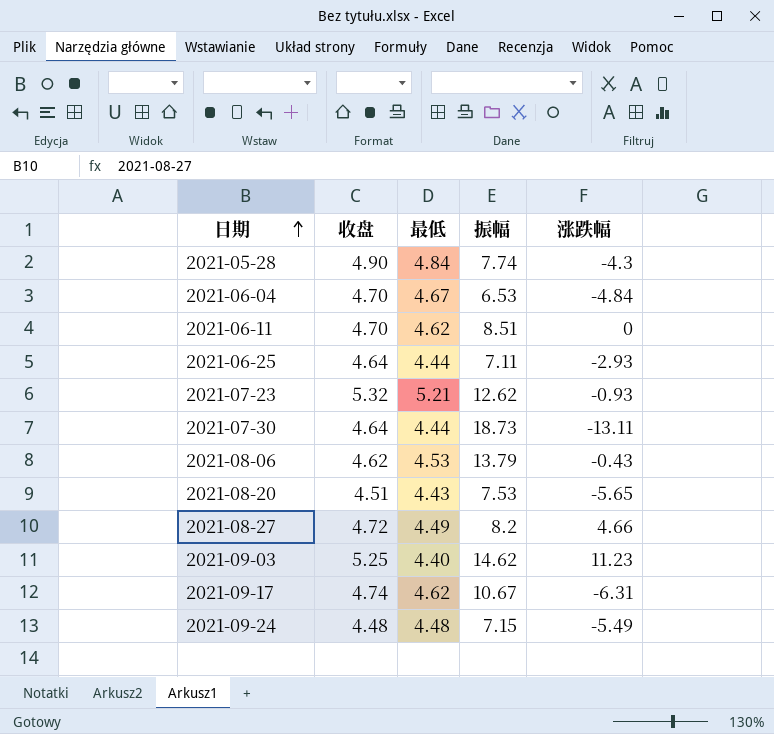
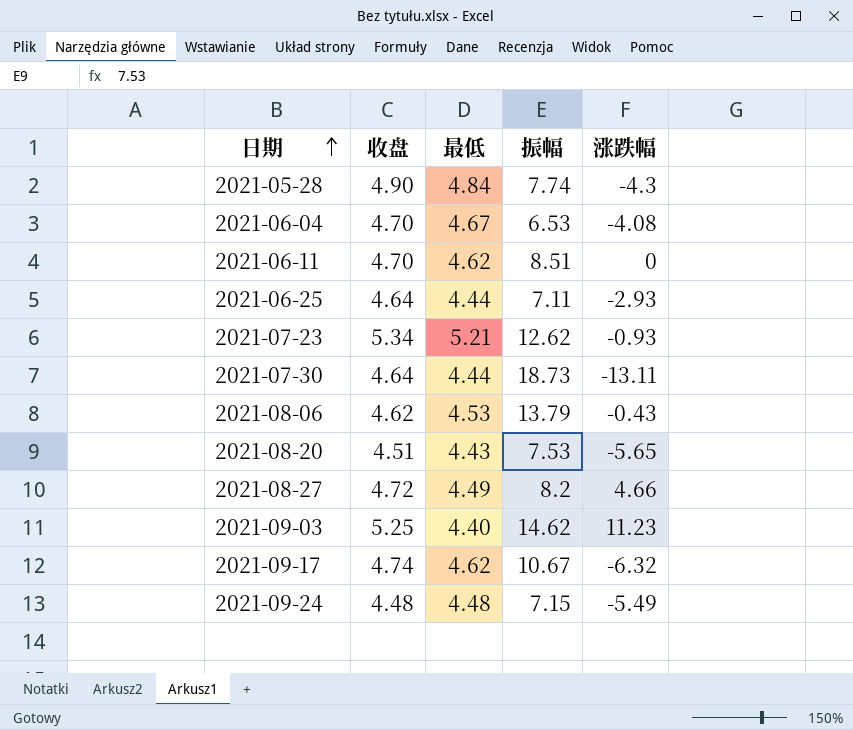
2021-06-04 | 涨跌幅: -4.84 -> -4.08
2021-07-23 | 收盘: 5.32 -> 5.34
2021-09-17 | 涨跌幅: -6.31 -> -6.32

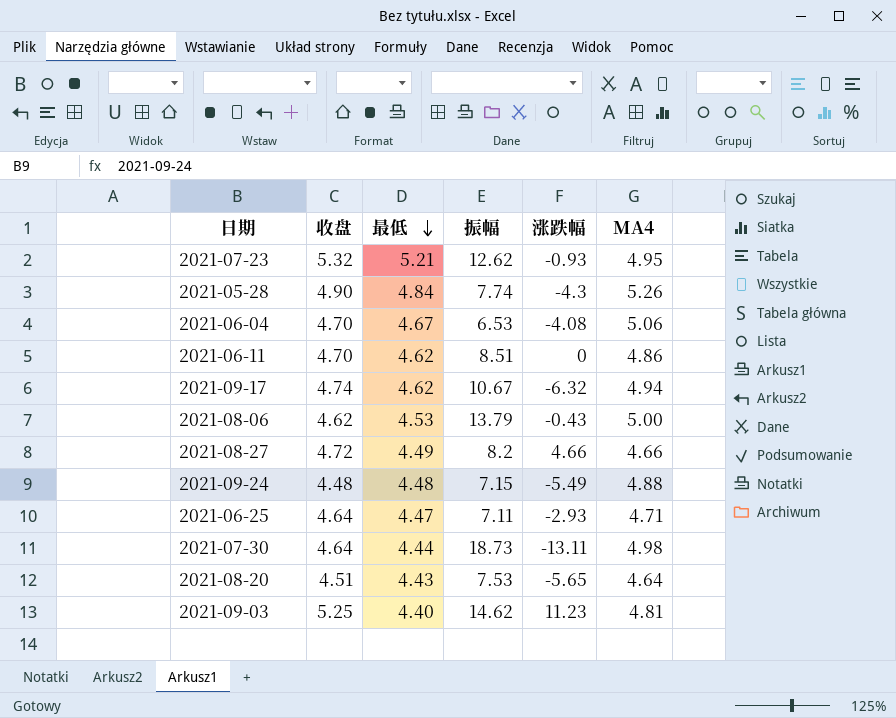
row order: 日期 ascending -> 最低 descending
column MA4 | position: none -> 6
2021-07-23 | 收盘: 5.34 -> 5.32
2021-06-25 | 最低: 4.44 -> 4.47

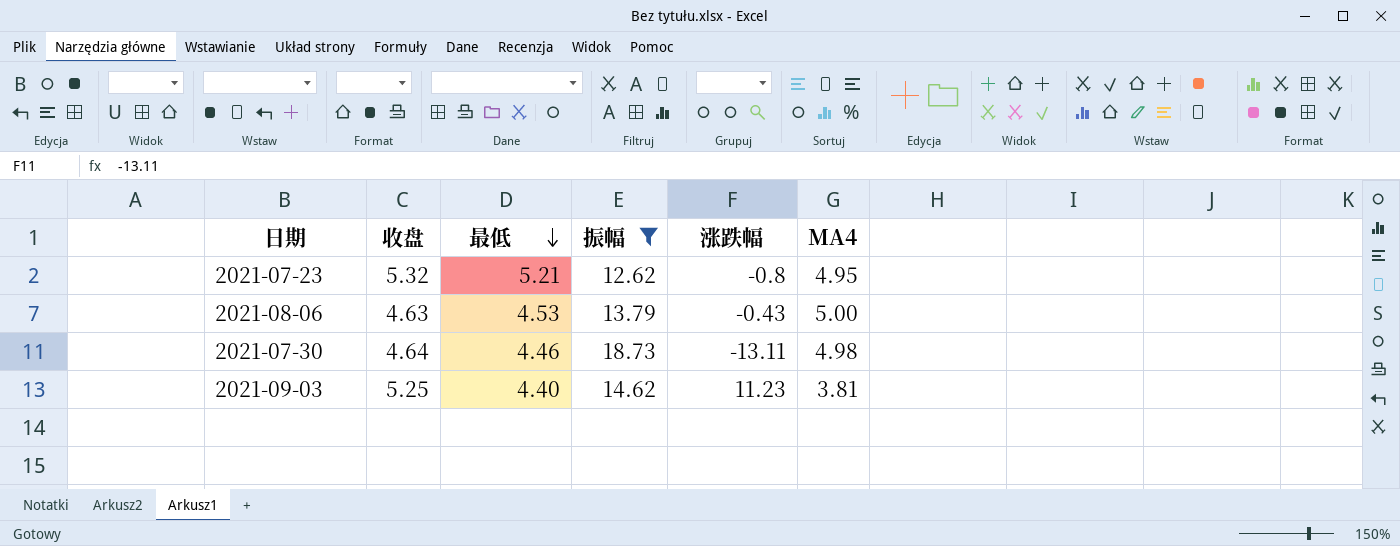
filter: none -> 振幅 >= 12.62
2021-07-23 | 涨跌幅: -0.93 -> -0.8
2021-08-06 | 收盘: 4.62 -> 4.63
2021-07-30 | 最低: 4.44 -> 4.46
2021-09-03 | MA4: 4.81 -> 3.81

